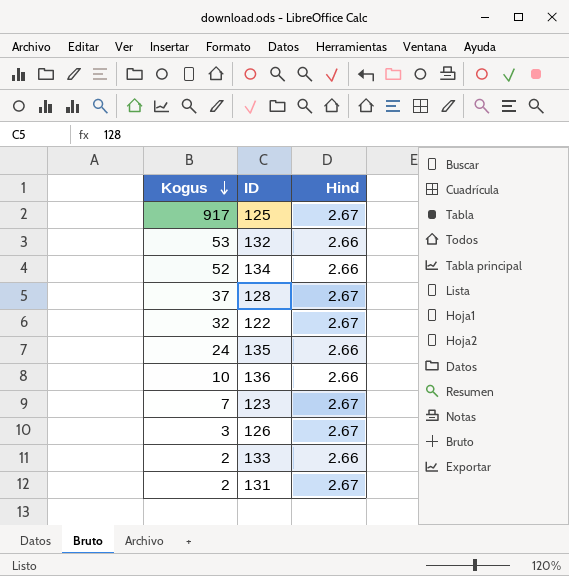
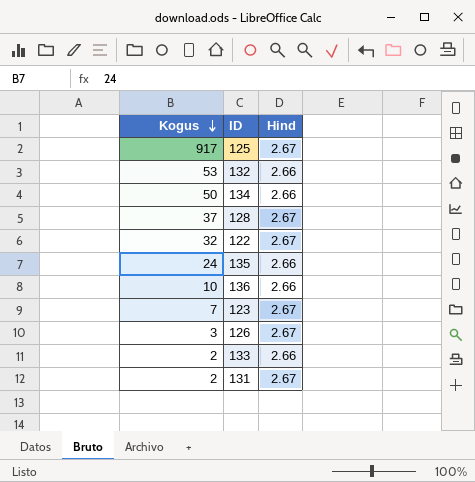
134 | Kogus: 52 -> 50

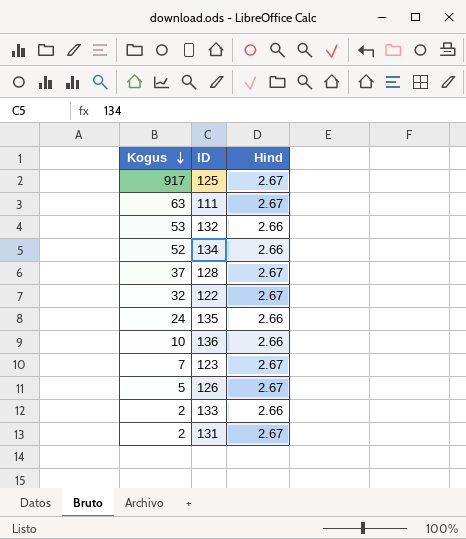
row 111: none -> 63 | 2.67
134 | Kogus: 50 -> 52
126 | Kogus: 3 -> 5

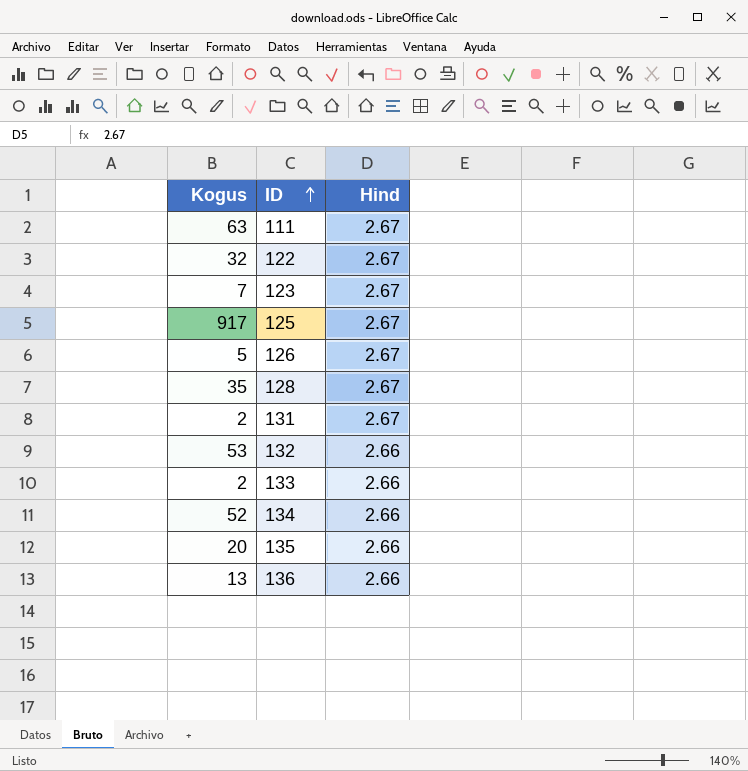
row order: Kogus descending -> ID ascending
128 | Kogus: 37 -> 35
135 | Kogus: 24 -> 20
136 | Kogus: 10 -> 13

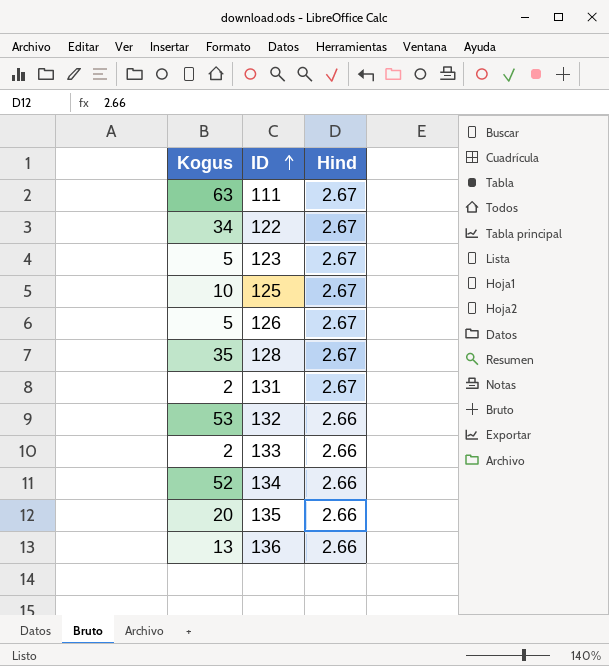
122 | Kogus: 32 -> 34
123 | Kogus: 7 -> 5
125 | Kogus: 917 -> 10

